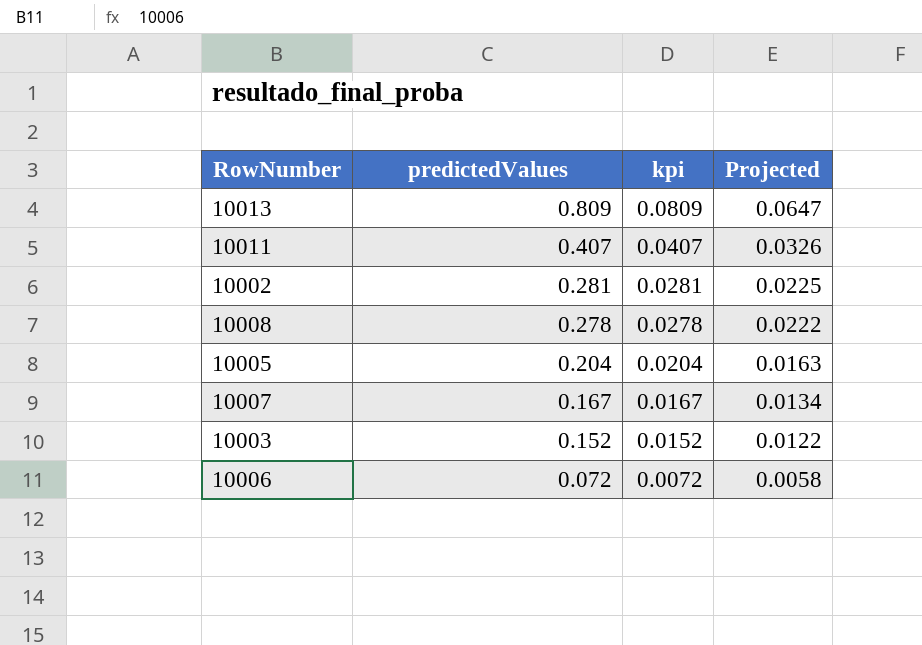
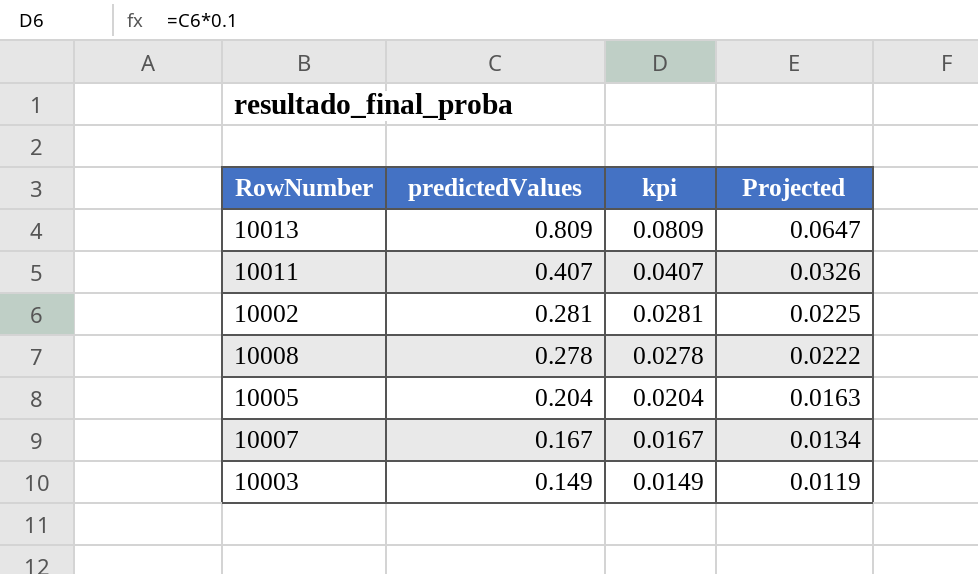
row 10006: 0.072 | 0.0072 | 0.0058 -> none
10003 | predictedValues: 0.152 -> 0.149
10003 | kpi: 0.0152 -> 0.0149
10003 | Projected: 0.0122 -> 0.0119

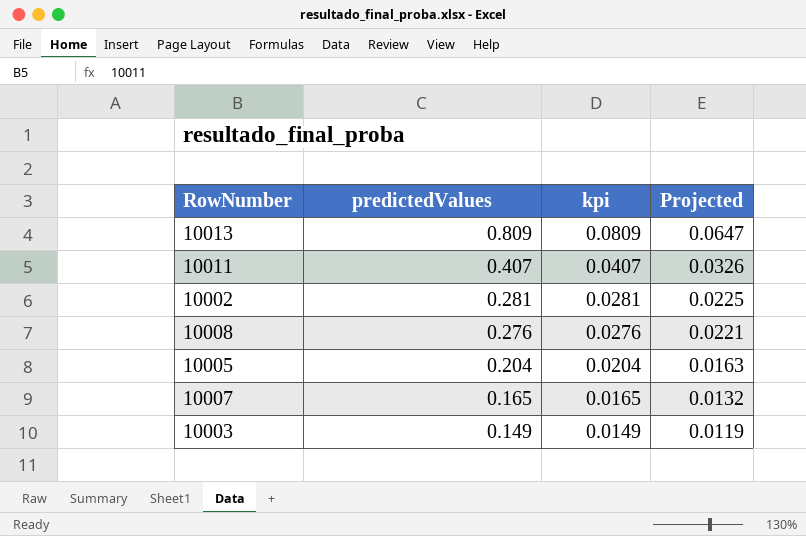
10008 | predictedValues: 0.278 -> 0.276
10008 | kpi: 0.0278 -> 0.0276
10008 | Projected: 0.0222 -> 0.0221
10007 | predictedValues: 0.167 -> 0.165
10007 | kpi: 0.0167 -> 0.0165
10007 | Projected: 0.0134 -> 0.0132

